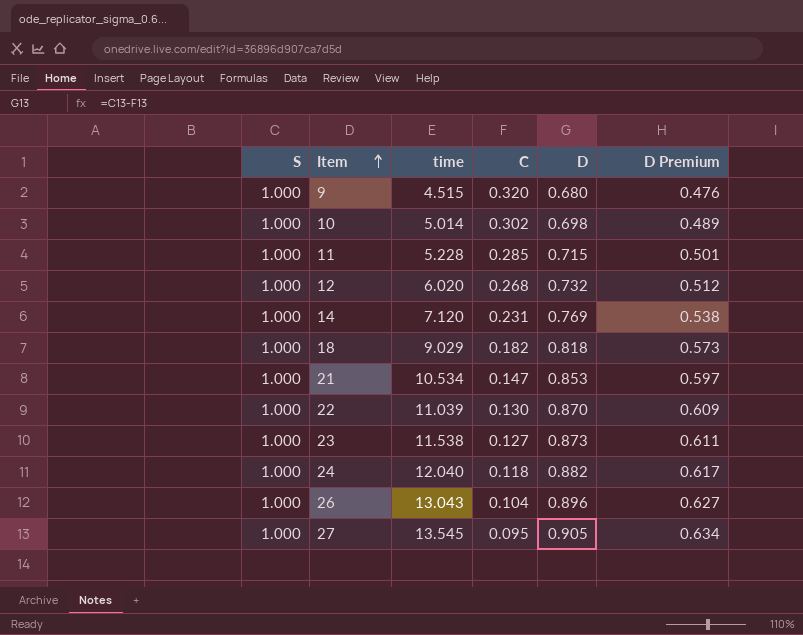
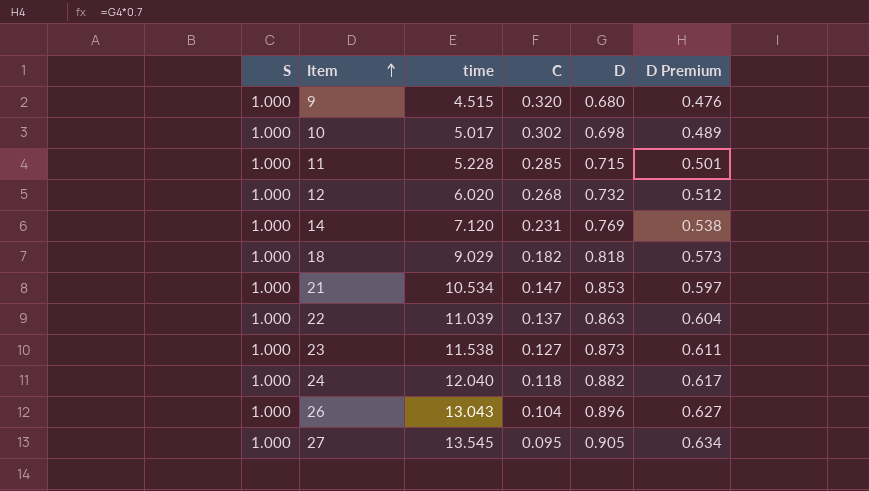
10 | time: 5.014 -> 5.017
22 | C: 0.130 -> 0.137
22 | D: 0.870 -> 0.863
22 | D Premium: 0.609 -> 0.604

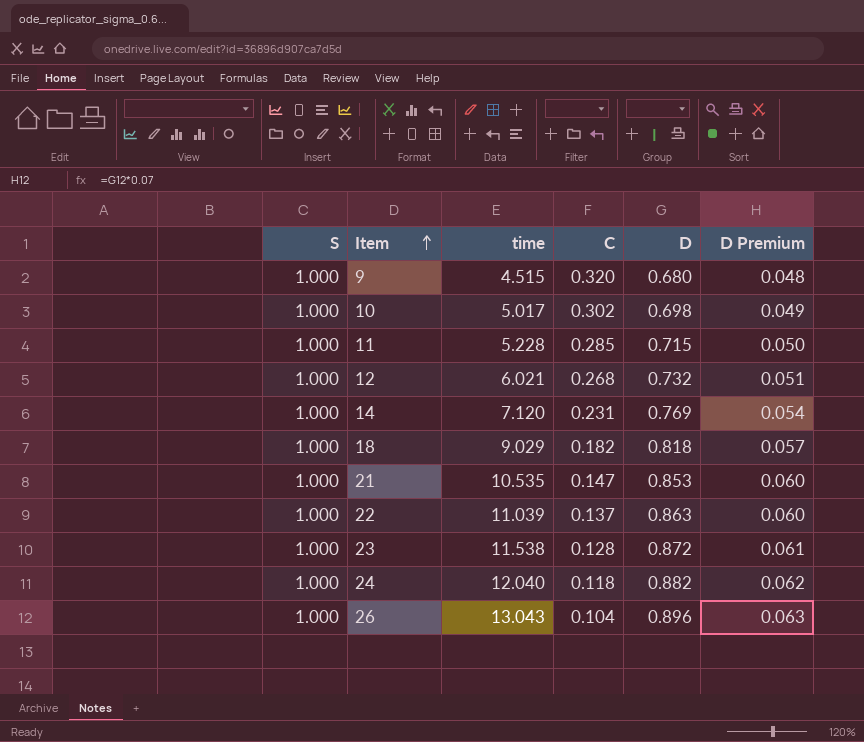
column D Premium | formula: [D] * 0.7 -> [D] * 0.07
row 27: 1.000 | 13.545 | 0.095 | 0.905 | 0.634 -> none
12 | time: 6.020 -> 6.021
21 | time: 10.534 -> 10.535
23 | C: 0.127 -> 0.128
23 | D: 0.873 -> 0.872

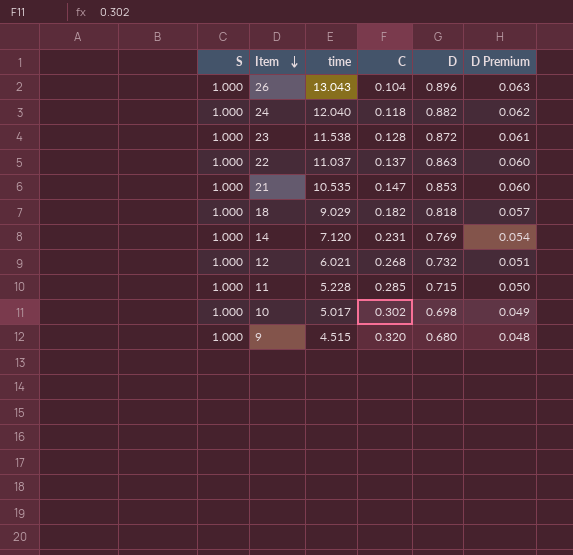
row order: Item ascending -> Item descending
22 | time: 11.039 -> 11.037

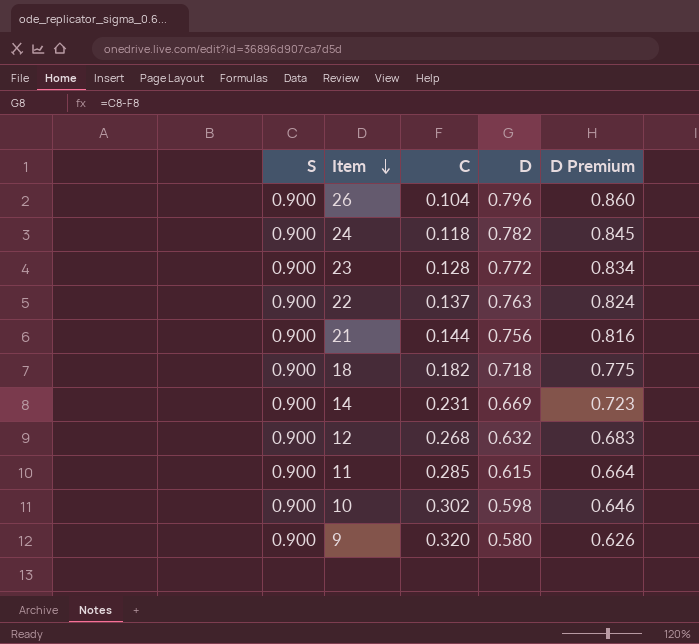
column time | position: 3 -> none
column D Premium | formula: [D] * 0.07 -> [D] * 1.08
26 | S: 1.000 -> 0.900
26 | D: 0.896 -> 0.796
24 | S: 1.000 -> 0.900
24 | D: 0.882 -> 0.782
23 | S: 1.000 -> 0.900
23 | D: 0.872 -> 0.772
22 | S: 1.000 -> 0.900
22 | D: 0.863 -> 0.763
21 | S: 1.000 -> 0.900
21 | C: 0.147 -> 0.144
21 | D: 0.853 -> 0.756
18 | S: 1.000 -> 0.900
18 | D: 0.818 -> 0.718
14 | S: 1.000 -> 0.900
14 | D: 0.769 -> 0.669
12 | S: 1.000 -> 0.900
12 | D: 0.732 -> 0.632
11 | S: 1.000 -> 0.900
11 | D: 0.715 -> 0.615
10 | S: 1.000 -> 0.900
10 | D: 0.698 -> 0.598
9 | S: 1.000 -> 0.900
9 | D: 0.680 -> 0.580

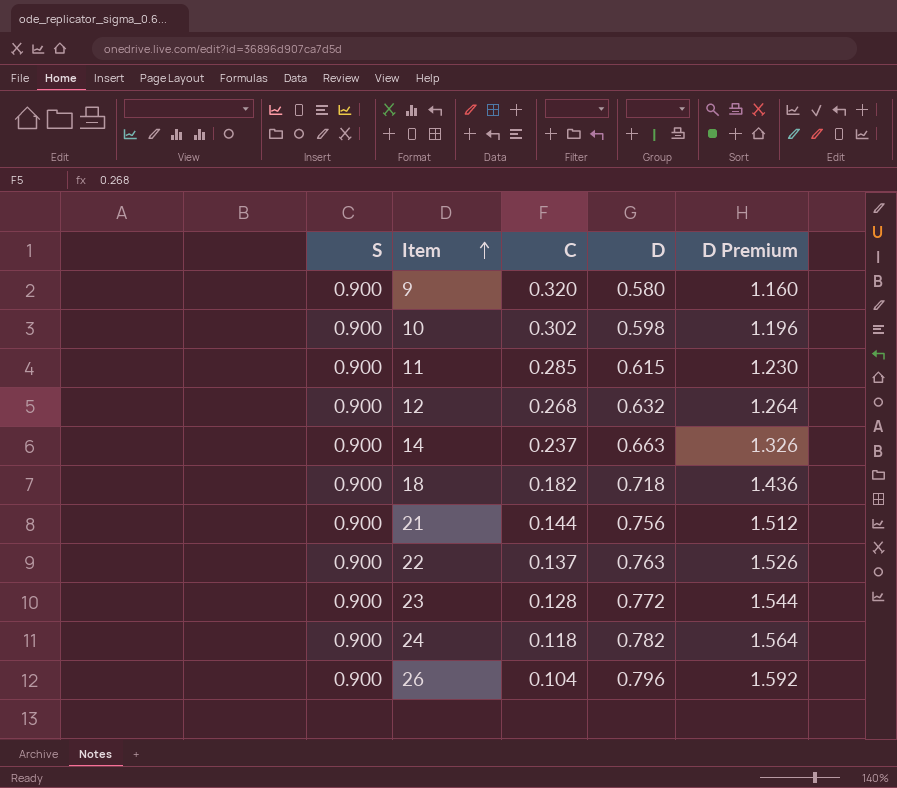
row order: Item descending -> Item ascending
column D Premium | formula: [D] * 1.08 -> [D] * 2
14 | C: 0.231 -> 0.237
14 | D: 0.669 -> 0.663

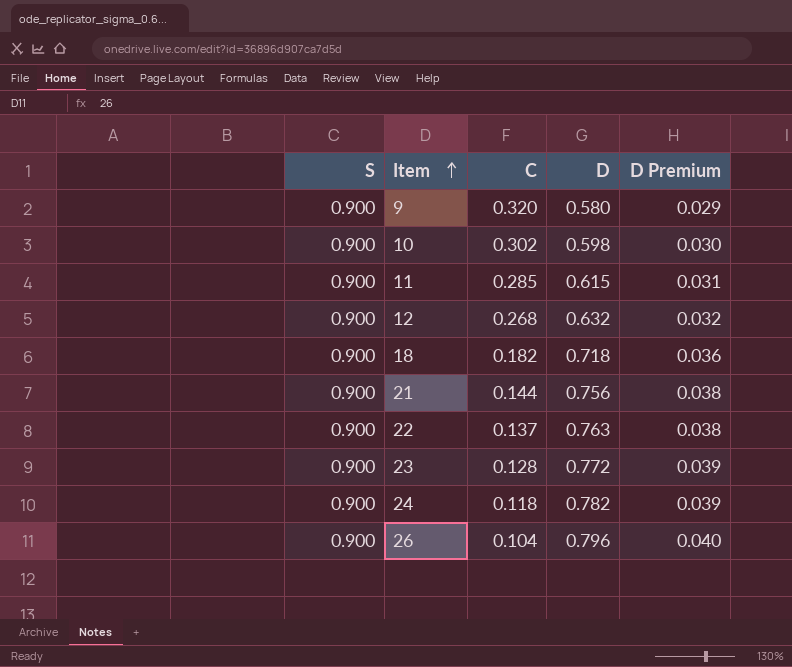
column D Premium | formula: [D] * 2 -> [D] * 0.05
row 14: 0.900 | 0.237 | 0.663 | 1.326 -> none

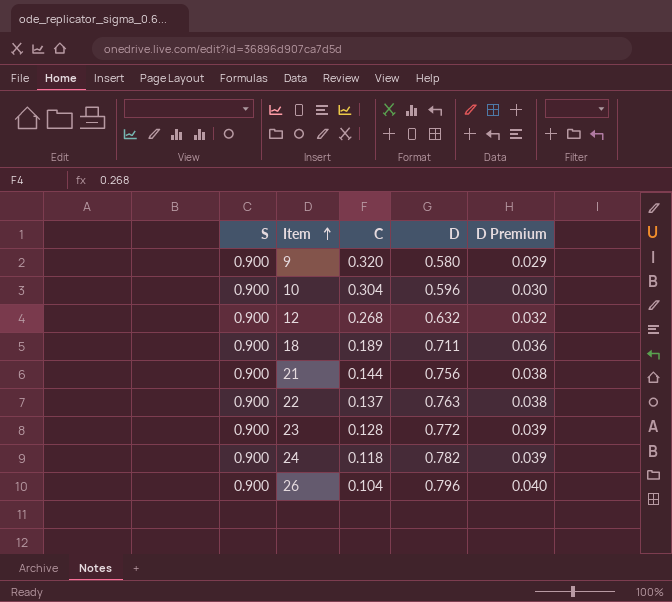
row 11: 0.900 | 0.285 | 0.615 | 0.031 -> none
10 | C: 0.302 -> 0.304
10 | D: 0.598 -> 0.596
18 | C: 0.182 -> 0.189
18 | D: 0.718 -> 0.711

